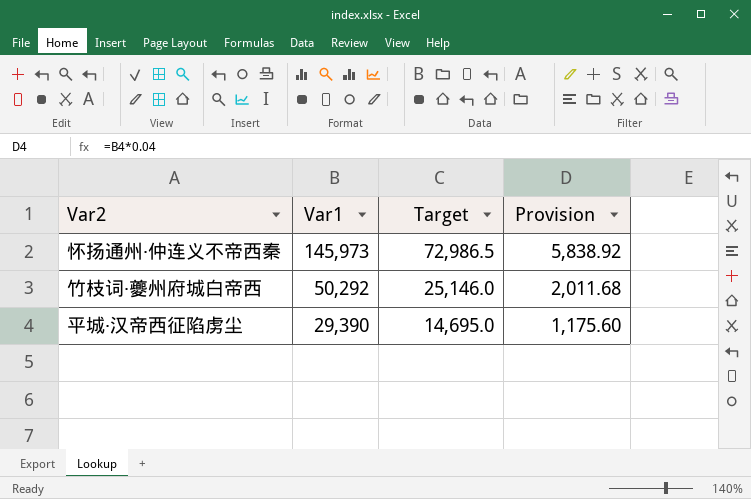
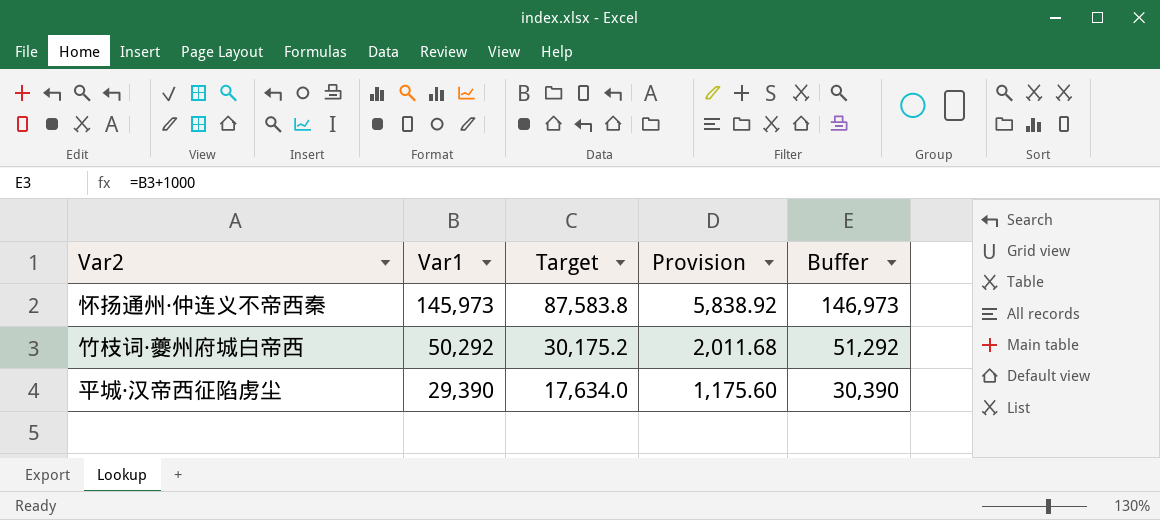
column Target | formula: [Var1] * 0.5 -> [Var1] * 0.6
column Buffer | formula: none -> [Var1] + 1000

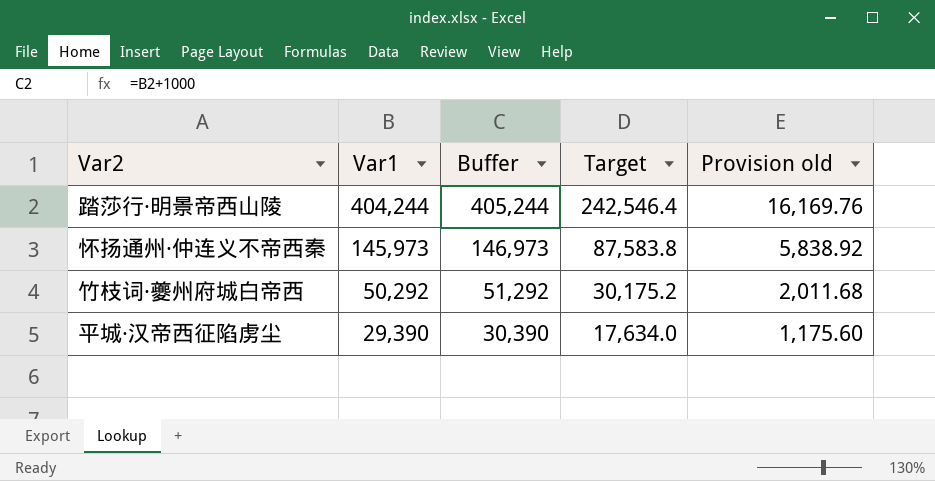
column Buffer | position: 5 -> 3
column name: Provision -> Provision old
row 踏莎行·明景帝西山陵: none -> 404,244 | 405,244 | 242,546.4 | 16,169.76

